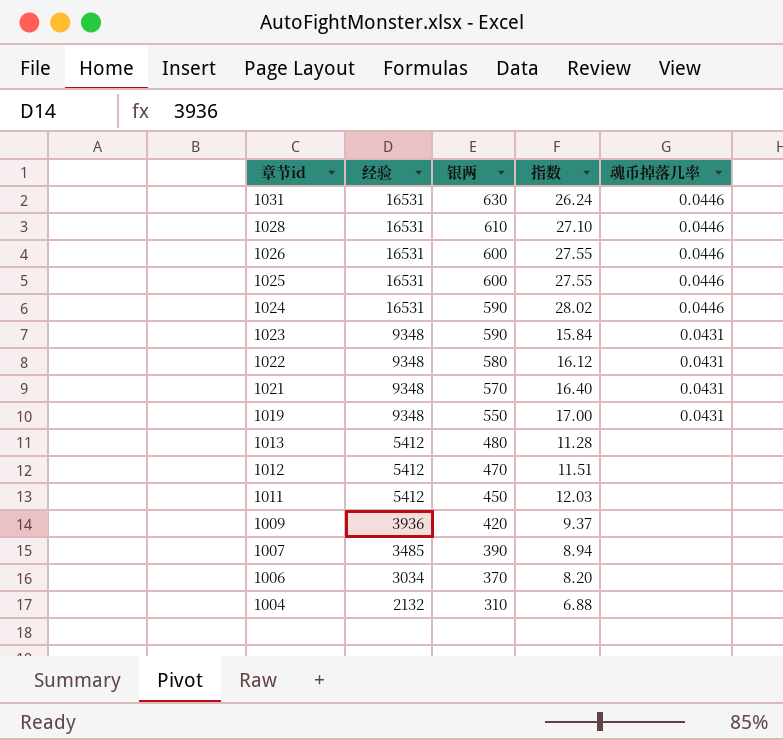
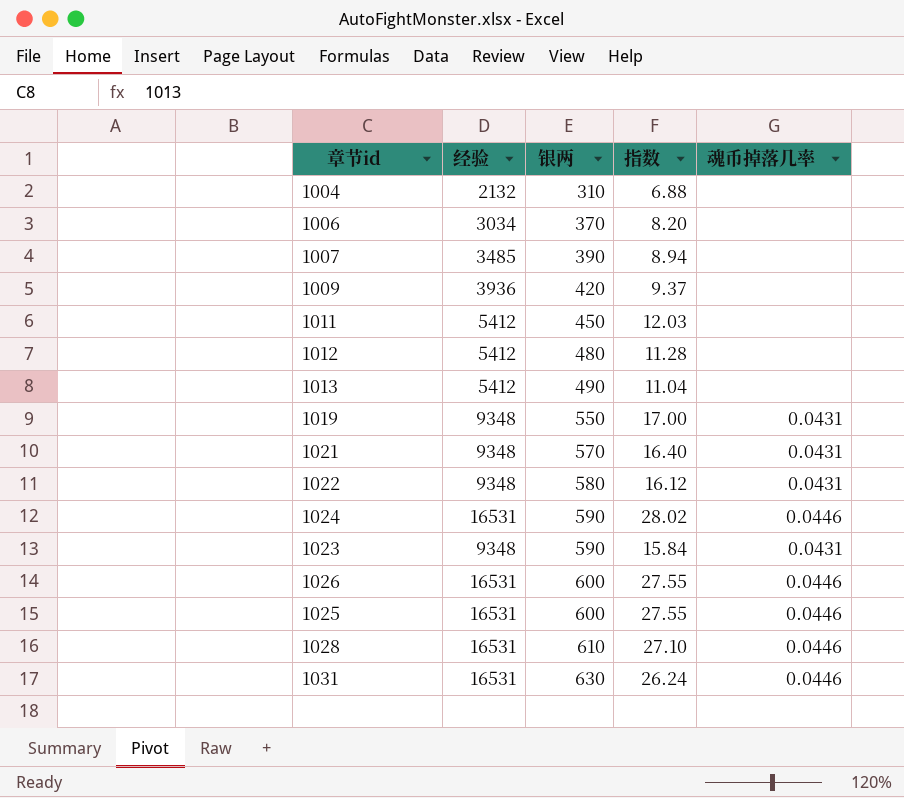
row order: 章节id descending -> 银两 ascending
1012 | 银两: 470 -> 480
1012 | 指数: 11.51 -> 11.28
1013 | 银两: 480 -> 490
1013 | 指数: 11.28 -> 11.04

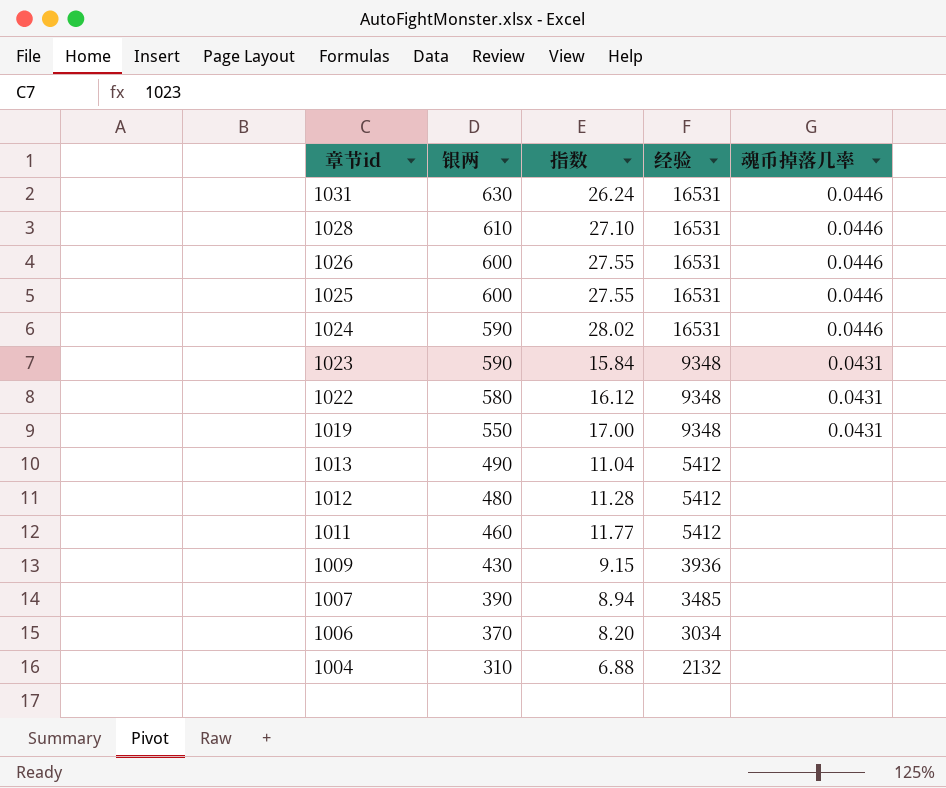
row order: 银两 ascending -> 章节id descending
column 经验 | position: 2 -> 4
row 1021: 9348 | 570 | 16.40 | 0.0431 -> none
1011 | 银两: 450 -> 460
1011 | 指数: 12.03 -> 11.77
1009 | 银两: 420 -> 430
1009 | 指数: 9.37 -> 9.15

